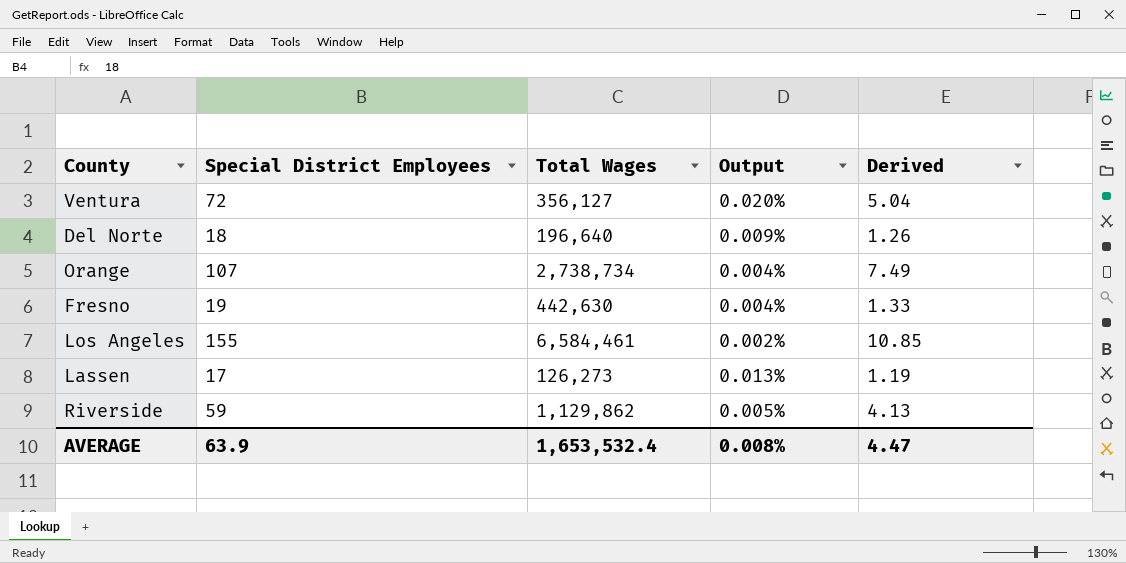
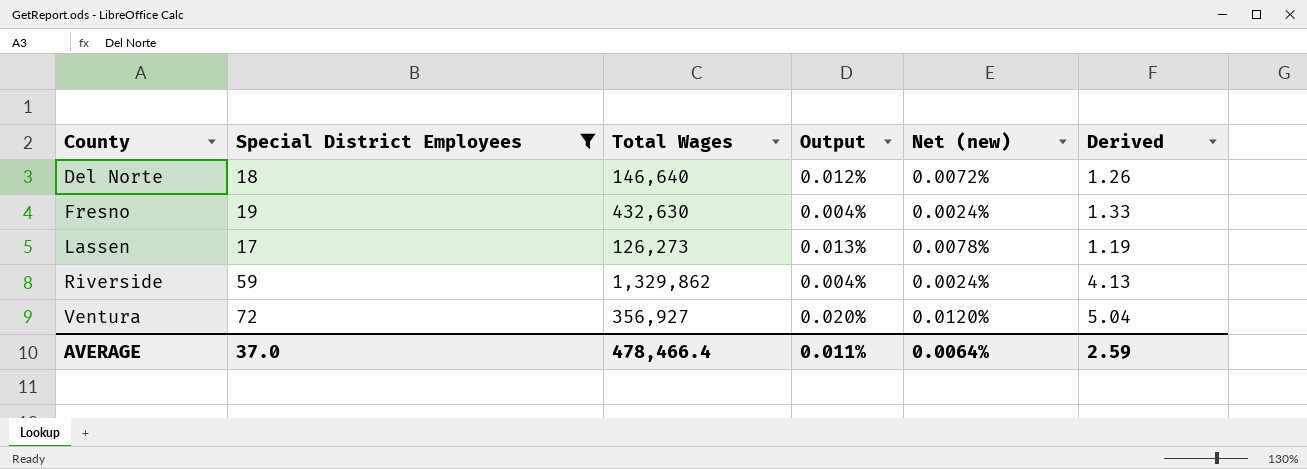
filter: none -> Special District Employees <= 72
row order: none -> County ascending
column Net (new) | formula: none -> [Output] * 0.6
Del Norte | Total Wages: 196,640 -> 146,640
Del Norte | Output: 0.009% -> 0.012%
Fresno | Total Wages: 442,630 -> 432,630
Riverside | Total Wages: 1,129,862 -> 1,329,862
Riverside | Output: 0.005% -> 0.004%
Ventura | Total Wages: 356,127 -> 356,927
AVERAGE | Special District Employees: 63.9 -> 37.0
AVERAGE | Total Wages: 1,653,532.4 -> 478,466.4
AVERAGE | Output: 0.008% -> 0.011%
AVERAGE | Derived: 4.47 -> 2.59

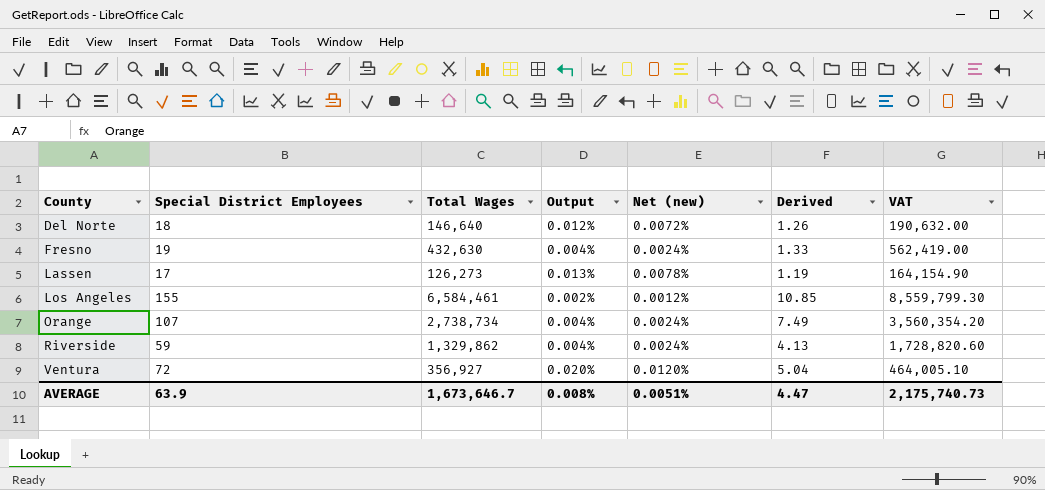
filter: Special District Employees <= 72 -> none
column VAT | formula: none -> [Total Wages] * 1.3
AVERAGE | Special District Employees: 37.0 -> 63.9
AVERAGE | Total Wages: 478,466.4 -> 1,673,646.7
AVERAGE | Output: 0.011% -> 0.008%
AVERAGE | Net (new): 0.0064% -> 0.0051%
AVERAGE | Derived: 2.59 -> 4.47

